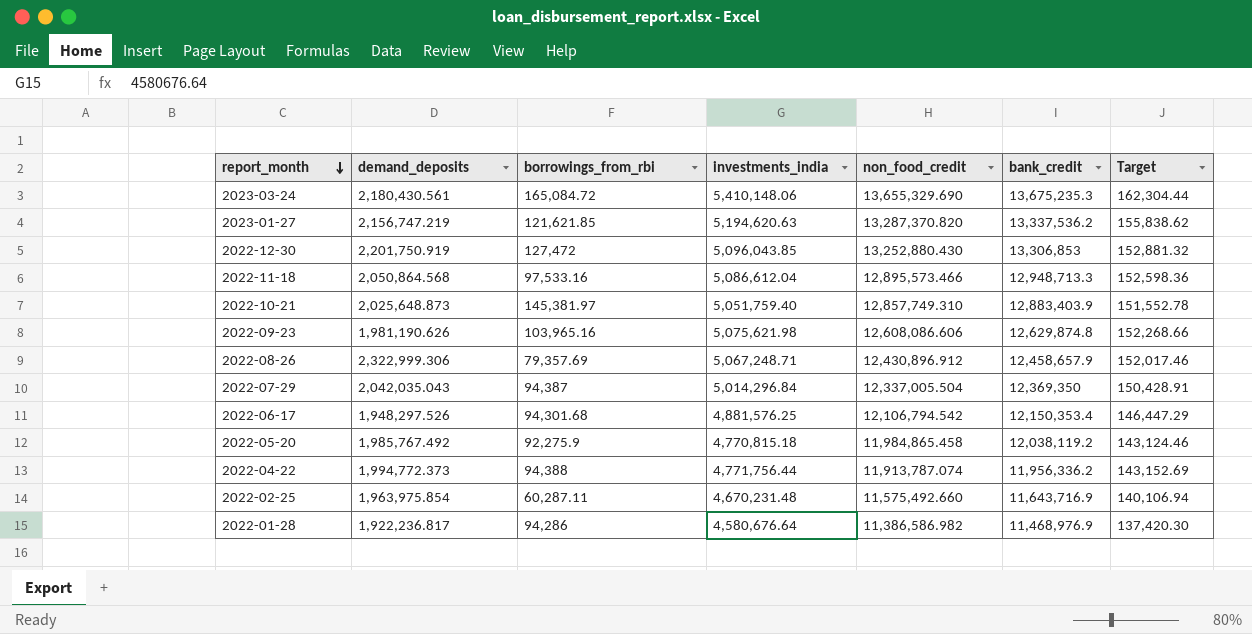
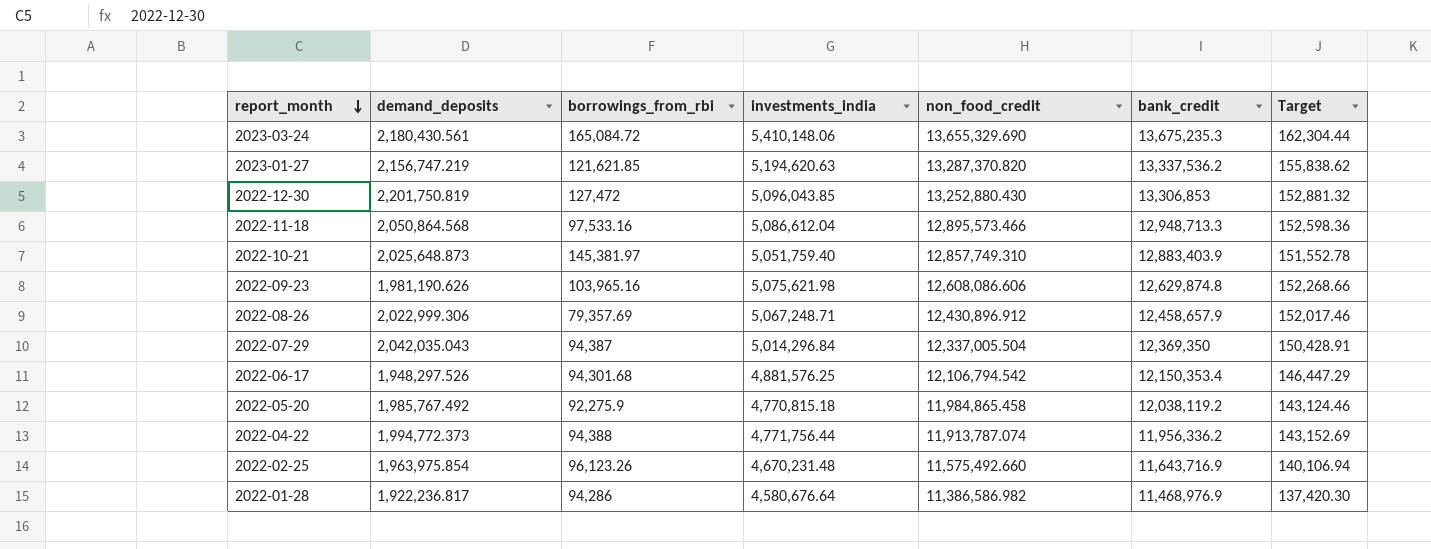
2022-12-30 | demand_deposits: 2,201,750.919 -> 2,201,750.819
2022-08-26 | demand_deposits: 2,322,999.306 -> 2,022,999.306
2022-02-25 | borrowings_from_rbi: 60,287.11 -> 96,123.26

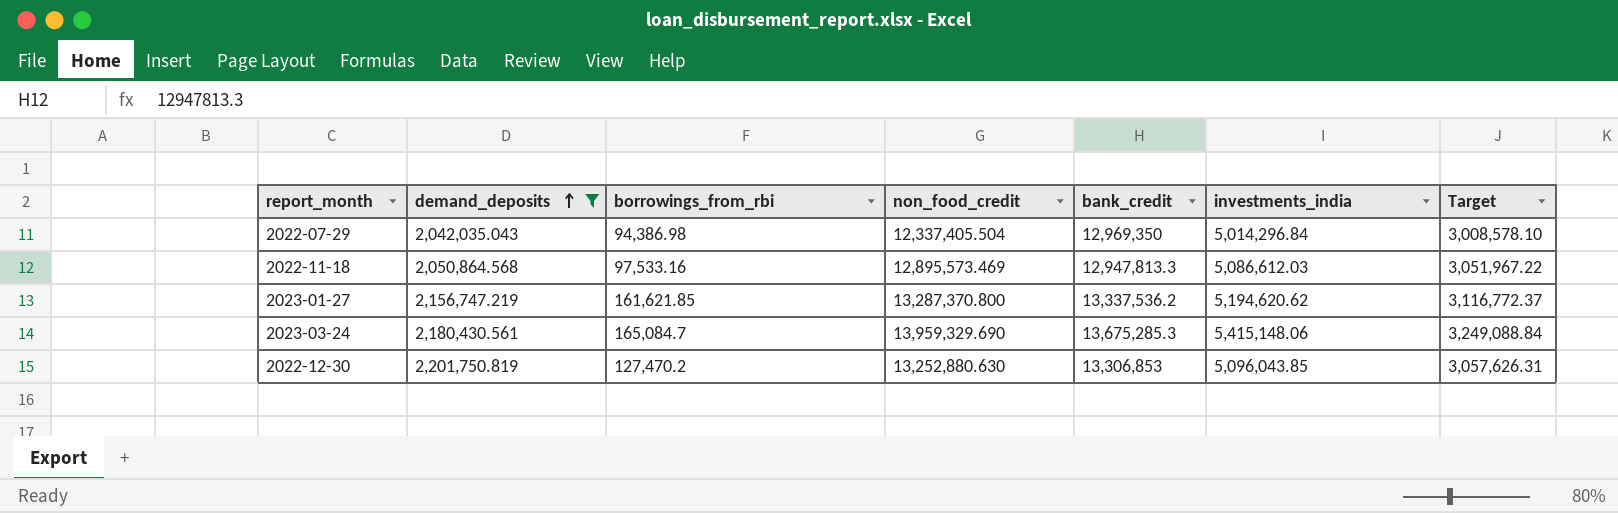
filter: none -> demand_deposits >= 2,042,035.043
row order: report_month descending -> demand_deposits ascending
column investments_india | position: 4 -> 6
column Target | formula: [investments_india] * 0.03 -> [investments_india] * 0.6
2022-07-29 | borrowings_from_rbi: 94,387 -> 94,386.98
2022-07-29 | non_food_credit: 12,337,005.504 -> 12,337,405.504
2022-07-29 | bank_credit: 12,369,350 -> 12,969,350
2022-11-18 | non_food_credit: 12,895,573.466 -> 12,895,573.469
2022-11-18 | bank_credit: 12,948,713.3 -> 12,947,813.3
2022-11-18 | investments_india: 5,086,612.04 -> 5,086,612.03
2023-01-27 | borrowings_from_rbi: 121,621.85 -> 161,621.85
2023-01-27 | non_food_credit: 13,287,370.820 -> 13,287,370.800
2023-01-27 | investments_india: 5,194,620.63 -> 5,194,620.62
2023-03-24 | borrowings_from_rbi: 165,084.72 -> 165,084.7
2023-03-24 | non_food_credit: 13,655,329.690 -> 13,959,329.690
2023-03-24 | bank_credit: 13,675,235.3 -> 13,675,285.3
2023-03-24 | investments_india: 5,410,148.06 -> 5,415,148.06
2022-12-30 | borrowings_from_rbi: 127,472 -> 127,470.2
2022-12-30 | non_food_credit: 13,252,880.430 -> 13,252,880.630

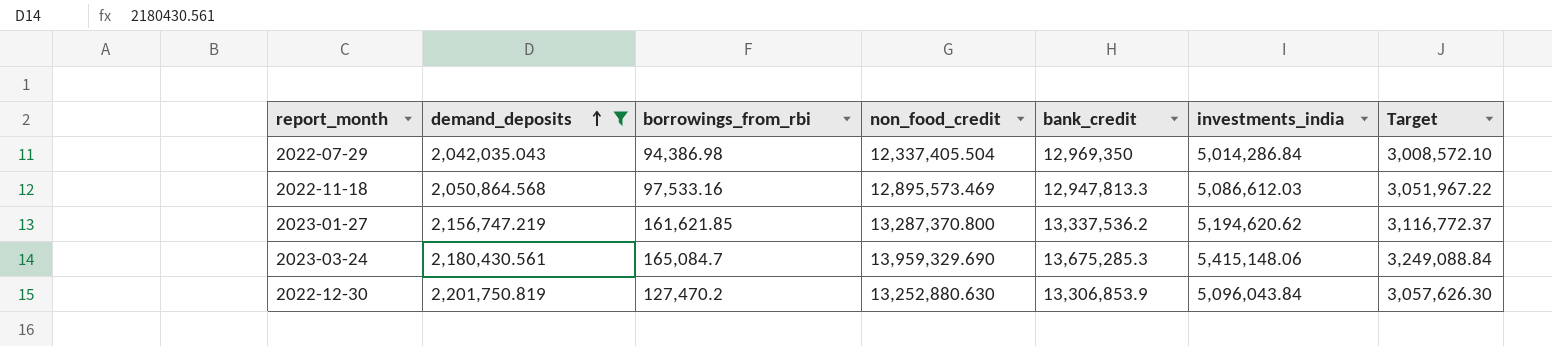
2022-07-29 | investments_india: 5,014,296.84 -> 5,014,286.84
2022-07-29 | Target: 3,008,578.10 -> 3,008,572.10
2022-12-30 | bank_credit: 13,306,853 -> 13,306,853.9
2022-12-30 | investments_india: 5,096,043.85 -> 5,096,043.84
2022-12-30 | Target: 3,057,626.31 -> 3,057,626.30

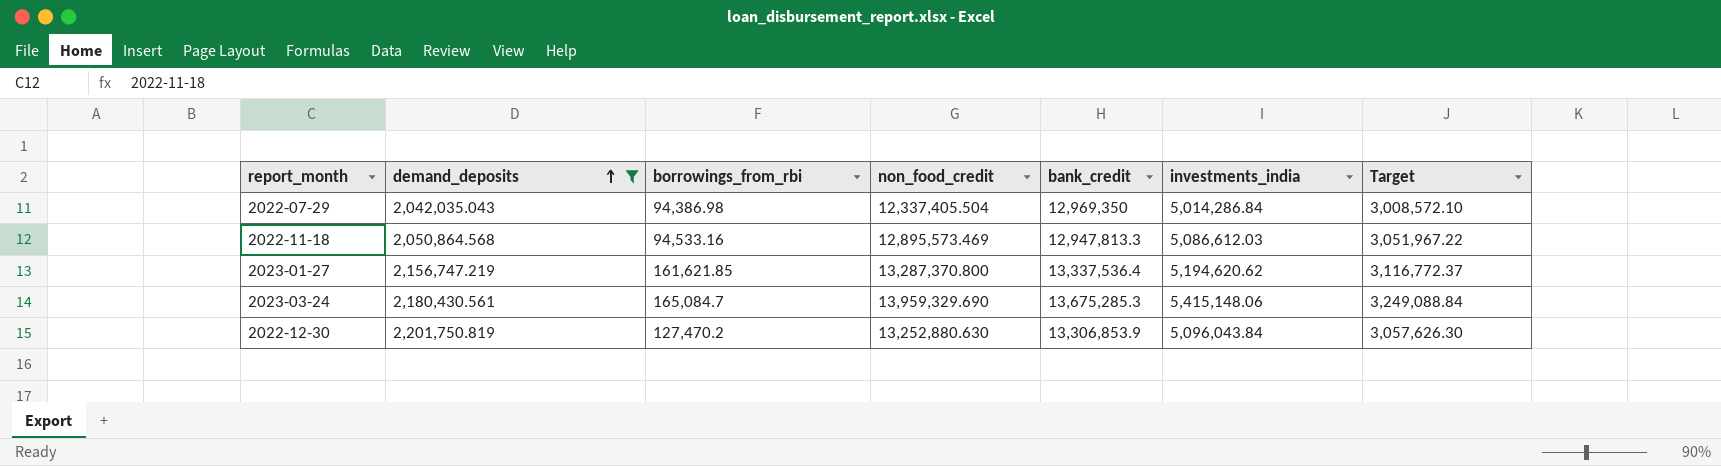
2022-11-18 | borrowings_from_rbi: 97,533.16 -> 94,533.16
2023-01-27 | bank_credit: 13,337,536.2 -> 13,337,536.4

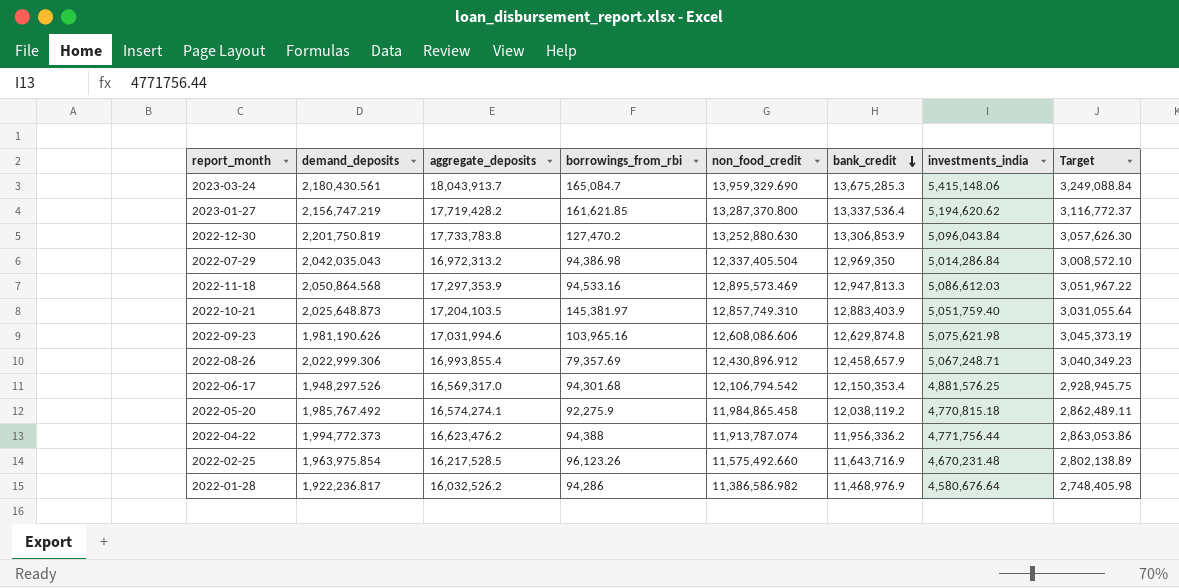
filter: demand_deposits >= 2,042,035.043 -> none
row order: demand_deposits ascending -> bank_credit descending
column aggregate_deposits | position: none -> 3

